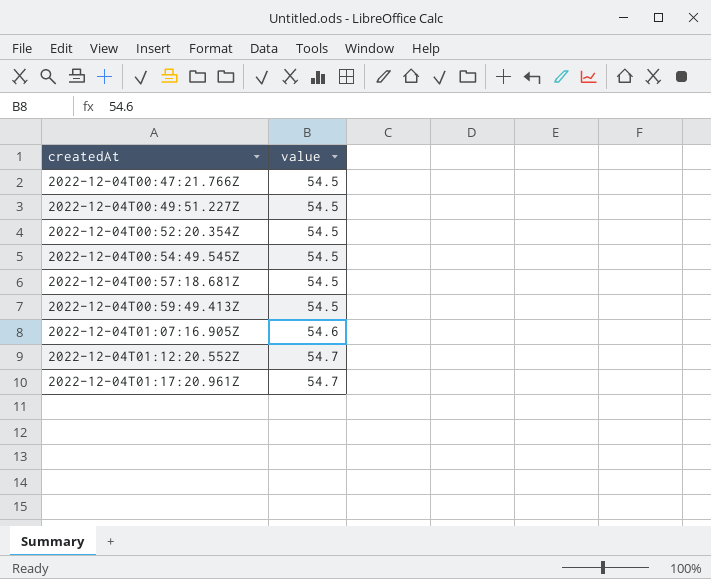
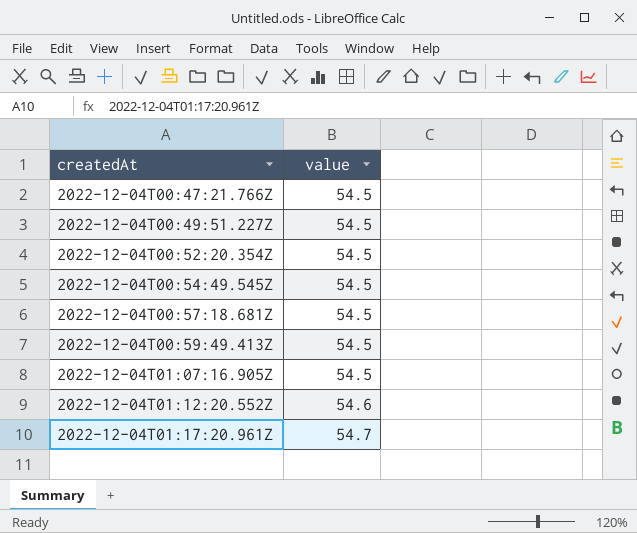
2022-12-04T01:07:16.905Z | value: 54.6 -> 54.5
2022-12-04T01:12:20.552Z | value: 54.7 -> 54.6

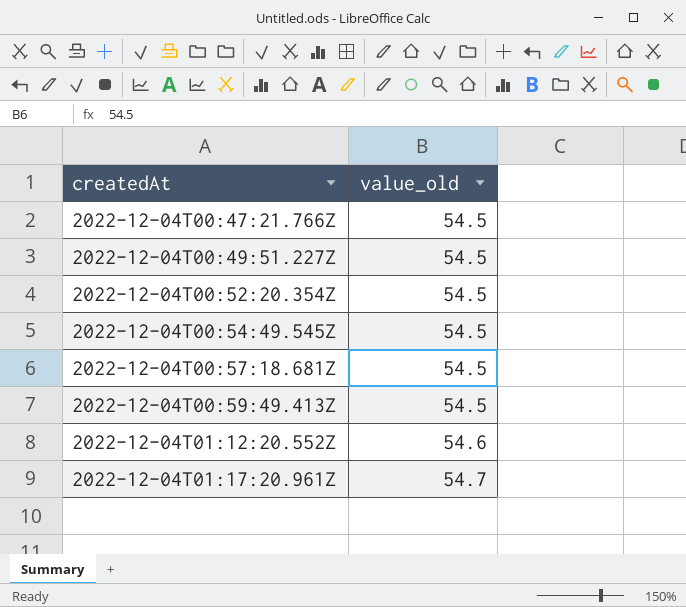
column name: value -> value_old
row 2022-12-04T01:07:16.905Z: 54.5 -> none

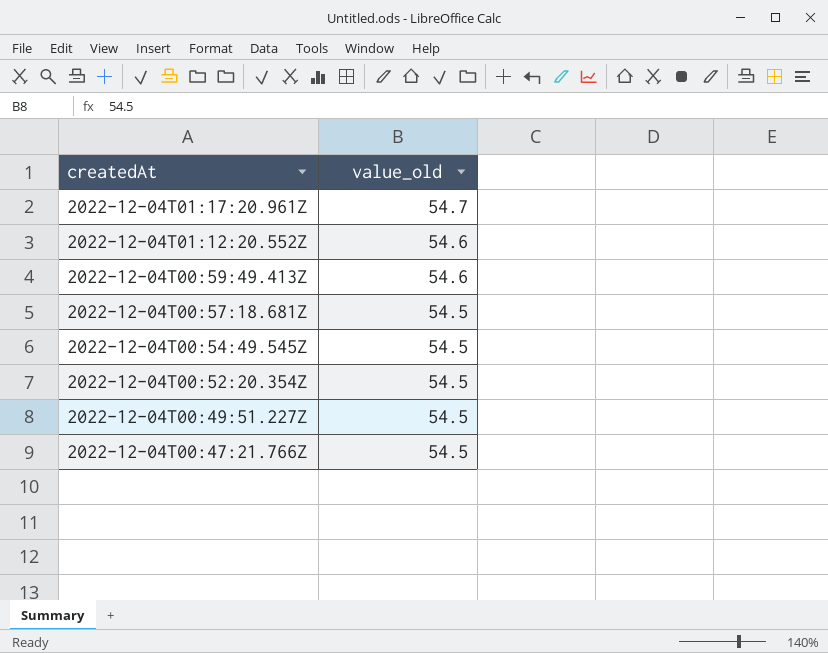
row order: createdAt ascending -> createdAt descending
2022-12-04T00:59:49.413Z | value_old: 54.5 -> 54.6

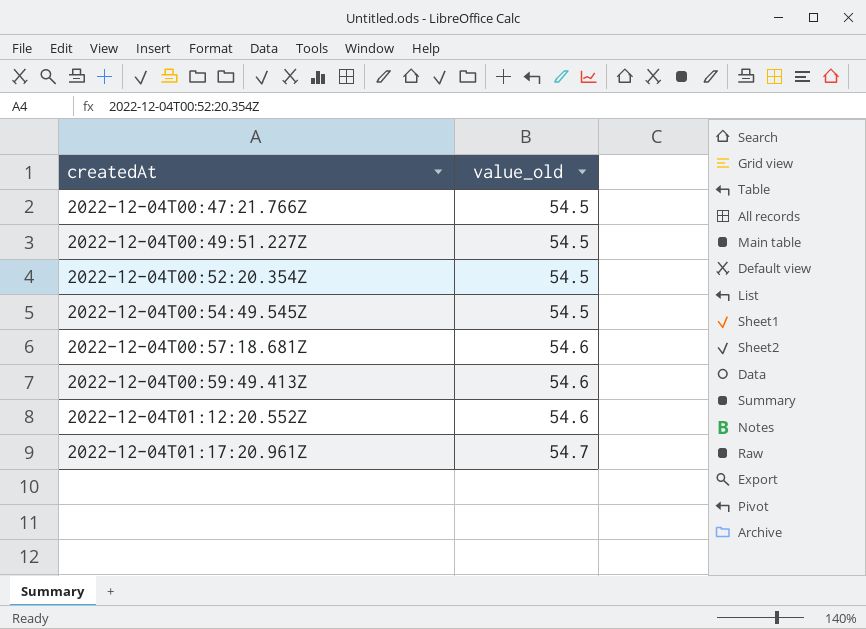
row order: createdAt descending -> createdAt ascending
2022-12-04T00:57:18.681Z | value_old: 54.5 -> 54.6

